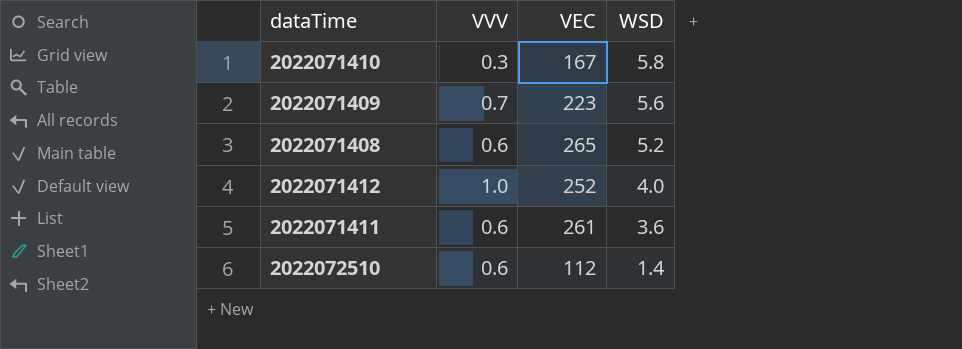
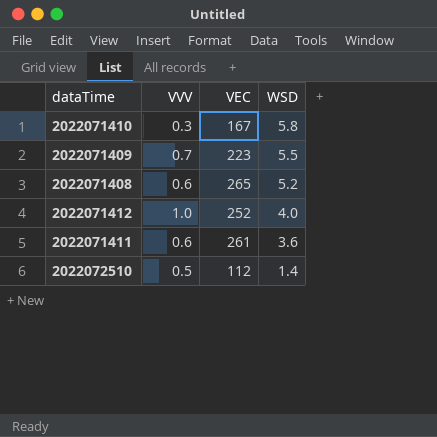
2022071409 | WSD: 5.6 -> 5.5
2022072510 | VVV: 0.6 -> 0.5

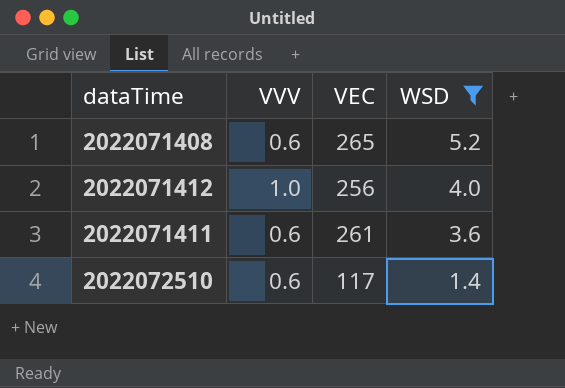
filter: none -> WSD <= 5.2
2022071412 | VEC: 252 -> 256
2022072510 | VVV: 0.5 -> 0.6
2022072510 | VEC: 112 -> 117

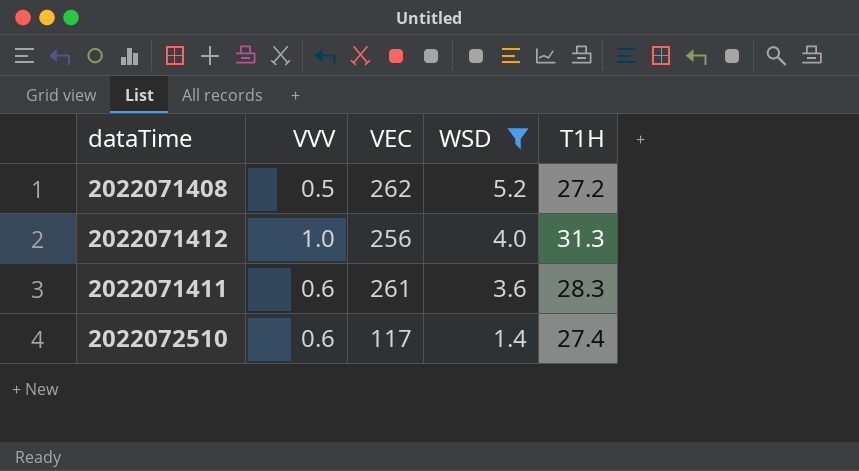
column T1H | position: none -> 5
2022071408 | VVV: 0.6 -> 0.5
2022071408 | VEC: 265 -> 262

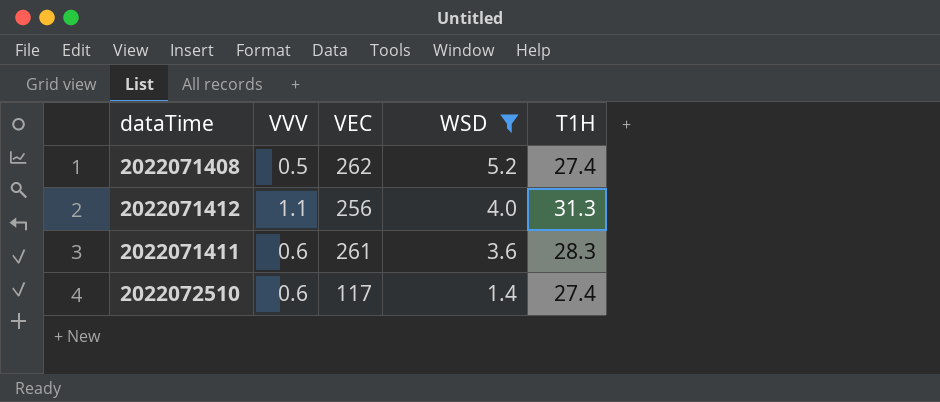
2022071408 | T1H: 27.2 -> 27.4
2022071412 | VVV: 1.0 -> 1.1

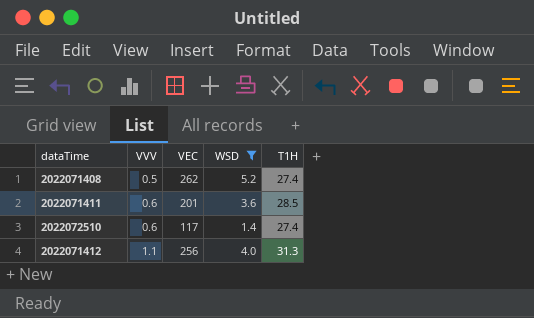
row order: WSD descending -> VVV ascending
2022071411 | VEC: 261 -> 201
2022071411 | T1H: 28.3 -> 28.5

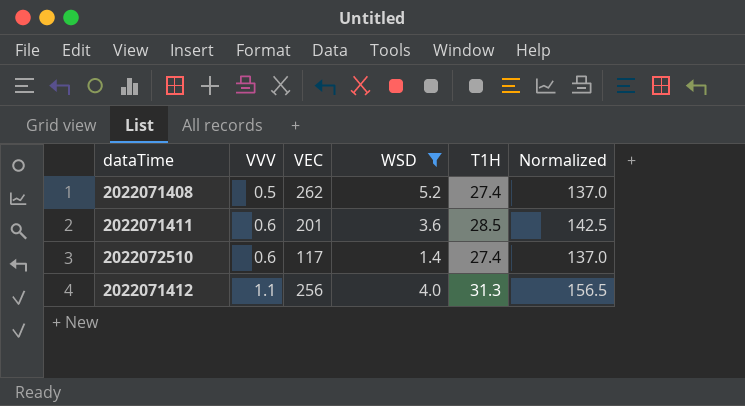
column Normalized | formula: none -> [T1H] * 5

